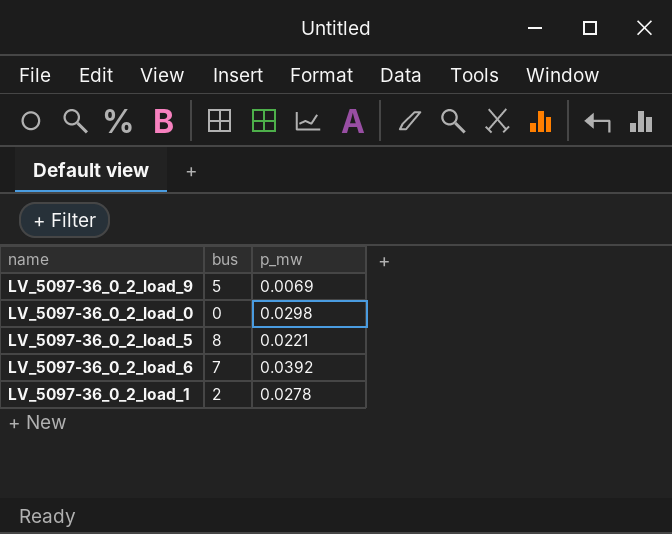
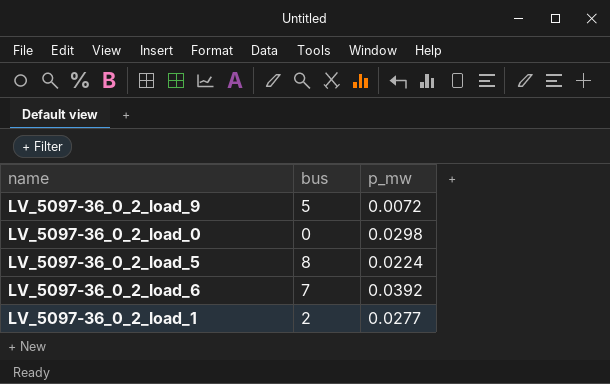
LV_5097-36_0_2_load_9 | p_mw: 0.0069 -> 0.0072
LV_5097-36_0_2_load_5 | p_mw: 0.0221 -> 0.0224
LV_5097-36_0_2_load_1 | p_mw: 0.0278 -> 0.0277

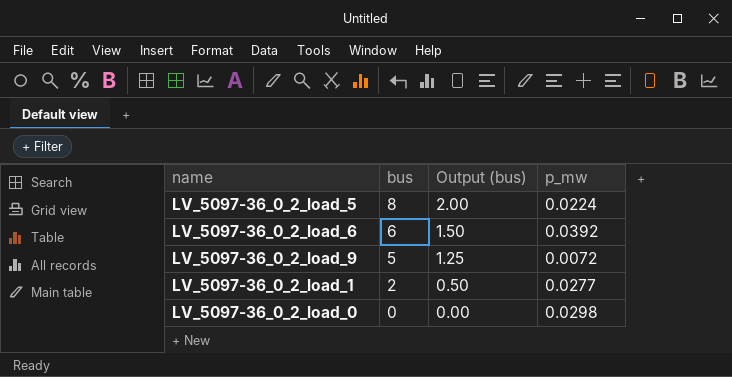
row order: none -> bus descending
column Output (bus) | formula: none -> [bus] * 0.25
LV_5097-36_0_2_load_6 | bus: 7 -> 6

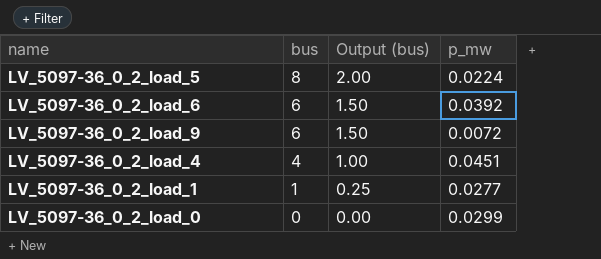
LV_5097-36_0_2_load_9 | bus: 5 -> 6
LV_5097-36_0_2_load_9 | Output (bus): 1.25 -> 1.50
row LV_5097-36_0_2_load_4: none -> 4 | 1.00 | 0.0451
LV_5097-36_0_2_load_1 | bus: 2 -> 1
LV_5097-36_0_2_load_1 | Output (bus): 0.50 -> 0.25
LV_5097-36_0_2_load_0 | p_mw: 0.0298 -> 0.0299

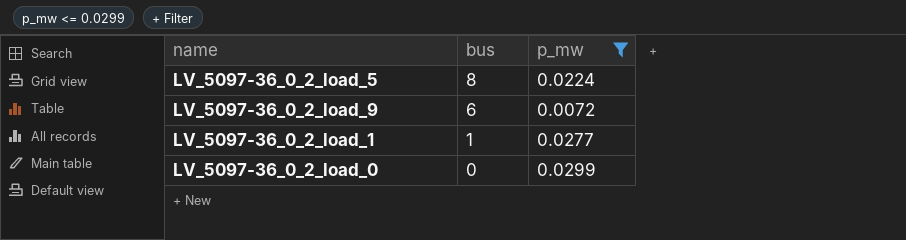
filter: none -> p_mw <= 0.0299
column Output (bus) | formula: [bus] * 0.25 -> none

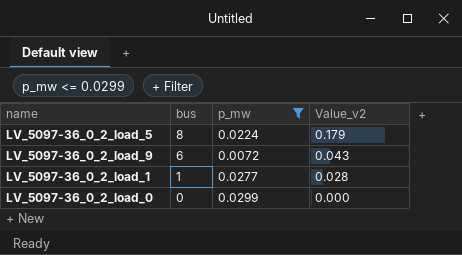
column Value_v2 | formula: none -> [bus] * [p_mw]

